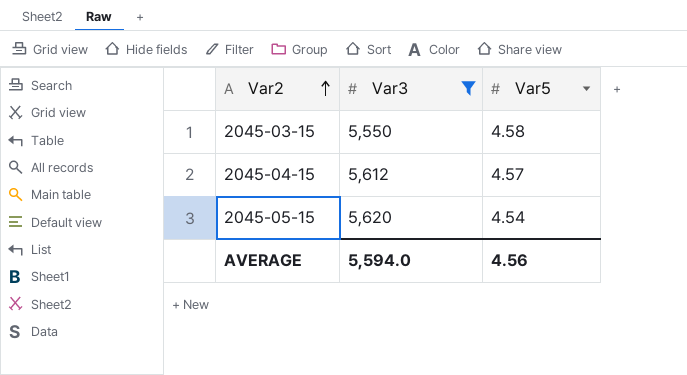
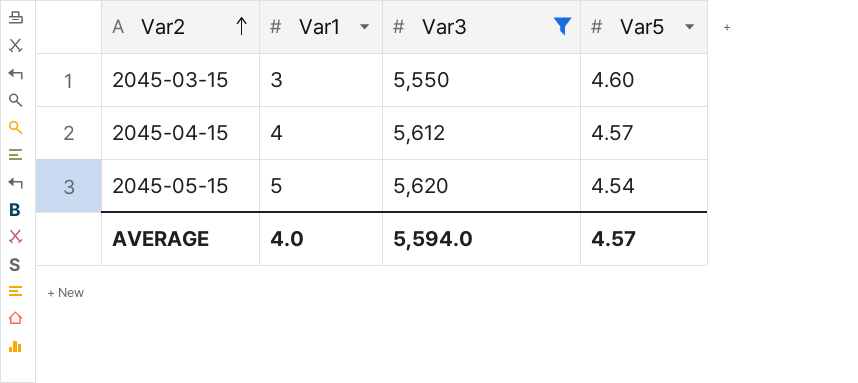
column Var1 | position: none -> 2
2045-03-15 | Var5: 4.58 -> 4.60
AVERAGE | Var5: 4.56 -> 4.57

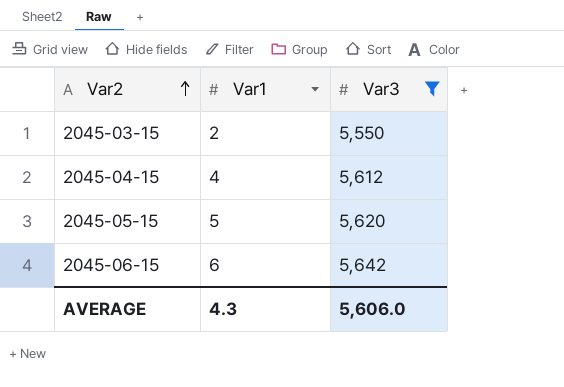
column Var5 | position: 4 -> none
2045-03-15 | Var1: 3 -> 2
row 2045-06-15: none -> 6 | 5,642
AVERAGE | Var1: 4.0 -> 4.3
AVERAGE | Var3: 5,594.0 -> 5,606.0

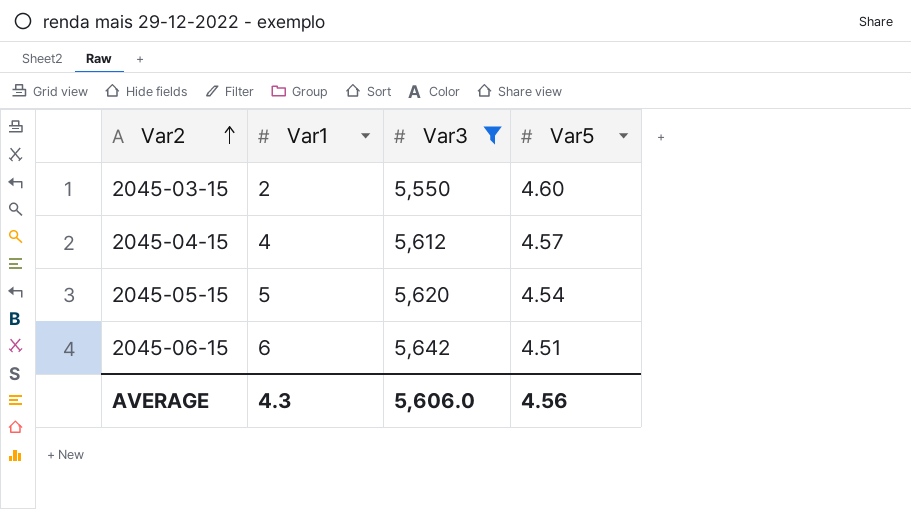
column Var5 | position: none -> 4

